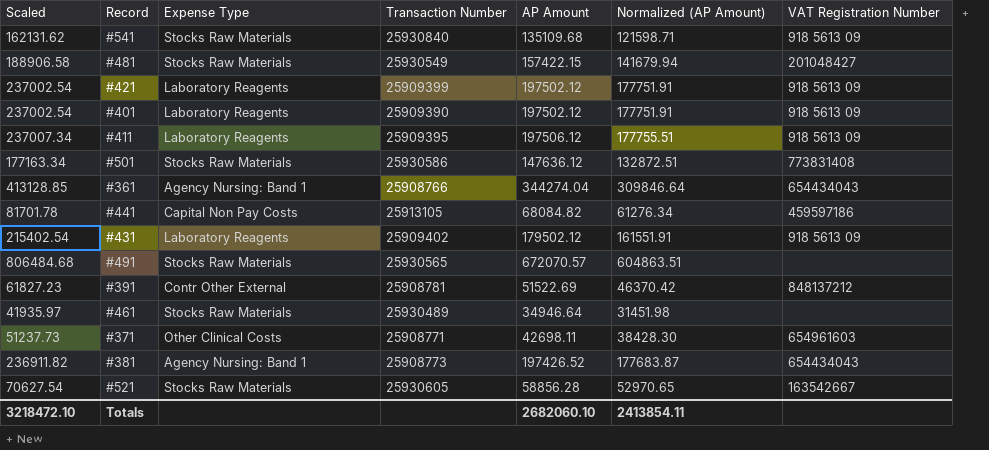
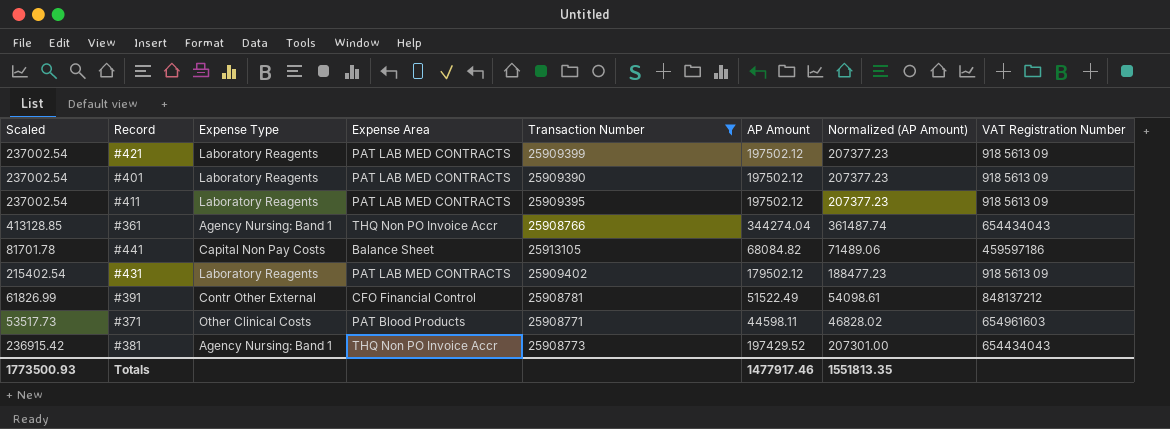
filter: none -> Transaction Number <= 25913105
column Expense Area | position: none -> 4
column Normalized (AP Amount) | formula: [AP Amount] * 0.9 -> [AP Amount] * 1.05
#411 | Scaled: 237007.34 -> 237002.54
#411 | AP Amount: 197506.12 -> 197502.12
#391 | Scaled: 61827.23 -> 61826.99
#391 | AP Amount: 51522.69 -> 51522.49
#371 | Scaled: 51237.73 -> 53517.73
#371 | AP Amount: 42698.11 -> 44598.11
#381 | Scaled: 236911.82 -> 236915.42
#381 | AP Amount: 197426.52 -> 197429.52
Totals | Scaled: 3218472.10 -> 1773500.93
Totals | AP Amount: 2682060.10 -> 1477917.46
Totals | Normalized (AP Amount): 2413854.11 -> 1551813.35

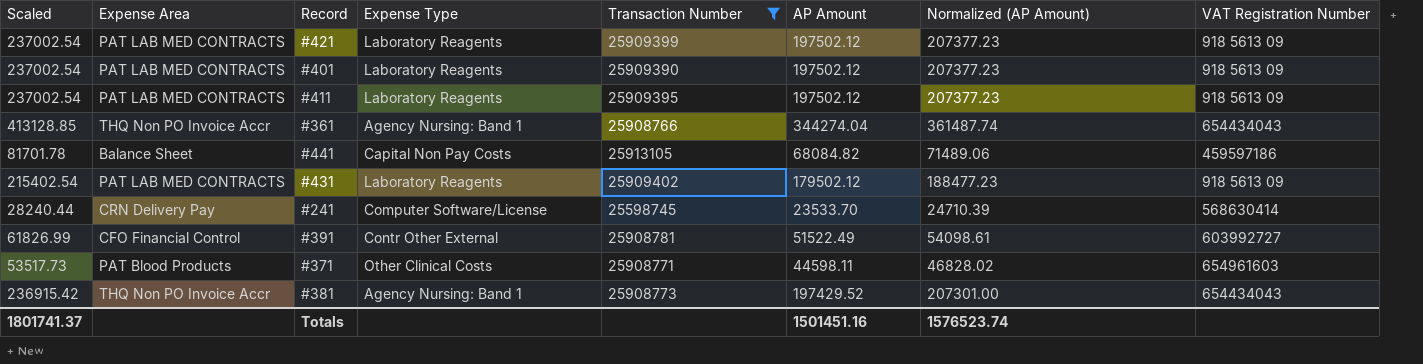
column Expense Area | position: 4 -> 2
row #241: none -> 28240.44 | CRN Delivery Pay | Computer Software/License | 25598745 | 23533.70 | 24710.39 | 568630414
#391 | VAT Registration Number: 848137212 -> 603992727
Totals | Scaled: 1773500.93 -> 1801741.37
Totals | AP Amount: 1477917.46 -> 1501451.16
Totals | Normalized (AP Amount): 1551813.35 -> 1576523.74

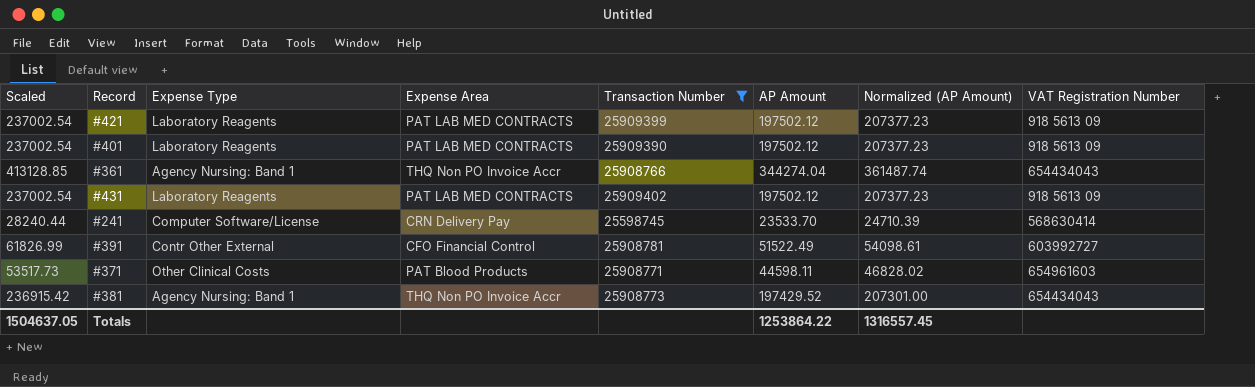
column Expense Area | position: 2 -> 4
row #411: 237002.54 | PAT LAB MED CONTRACTS | Laboratory Reagents | 25909395 | 197502.12 | 207377.23 | 918 5613 09 -> none
row #441: 81701.78 | Balance Sheet | Capital Non Pay Costs | 25913105 | 68084.82 | 71489.06 | 459597186 -> none
#431 | Scaled: 215402.54 -> 237002.54
#431 | AP Amount: 179502.12 -> 197502.12
#431 | Normalized (AP Amount): 188477.23 -> 207377.23
Totals | Scaled: 1801741.37 -> 1504637.05
Totals | AP Amount: 1501451.16 -> 1253864.22
Totals | Normalized (AP Amount): 1576523.74 -> 1316557.45

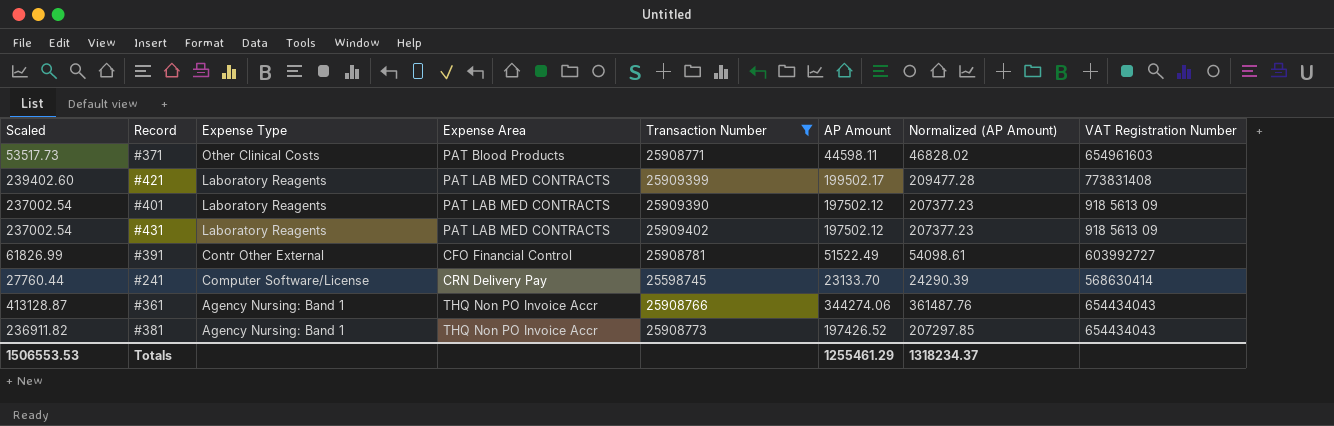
row order: none -> Expense Type descending
#421 | Scaled: 237002.54 -> 239402.60
#421 | AP Amount: 197502.12 -> 199502.17
#421 | Normalized (AP Amount): 207377.23 -> 209477.28
#421 | VAT Registration Number: 918 5613 09 -> 773831408
#241 | Scaled: 28240.44 -> 27760.44
#241 | AP Amount: 23533.70 -> 23133.70
#241 | Normalized (AP Amount): 24710.39 -> 24290.39
#361 | Scaled: 413128.85 -> 413128.87
#361 | AP Amount: 344274.04 -> 344274.06
#361 | Normalized (AP Amount): 361487.74 -> 361487.76
#381 | Scaled: 236915.42 -> 236911.82
#381 | AP Amount: 197429.52 -> 197426.52
#381 | Normalized (AP Amount): 207301.00 -> 207297.85
Totals | Scaled: 1504637.05 -> 1506553.53
Totals | AP Amount: 1253864.22 -> 1255461.29
Totals | Normalized (AP Amount): 1316557.45 -> 1318234.37

